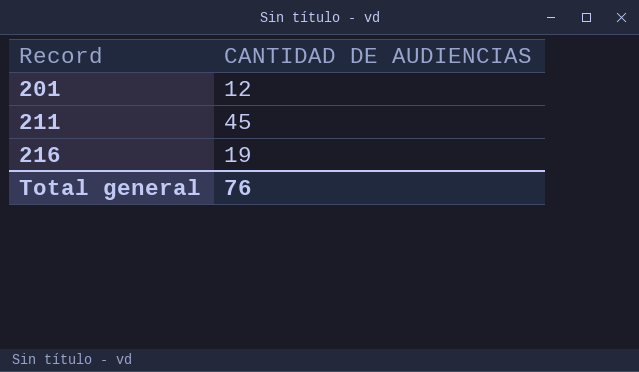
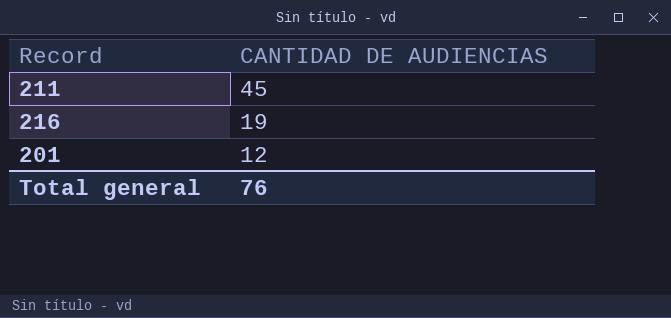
row order: Record ascending -> CANTIDAD DE AUDIENCIAS descending

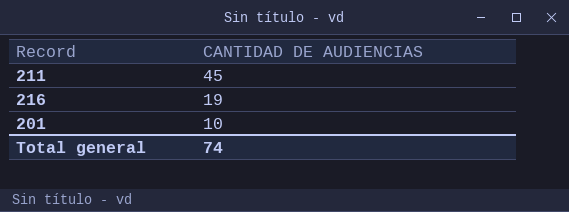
201 | CANTIDAD DE AUDIENCIAS: 12 -> 10
Total general | CANTIDAD DE AUDIENCIAS: 76 -> 74

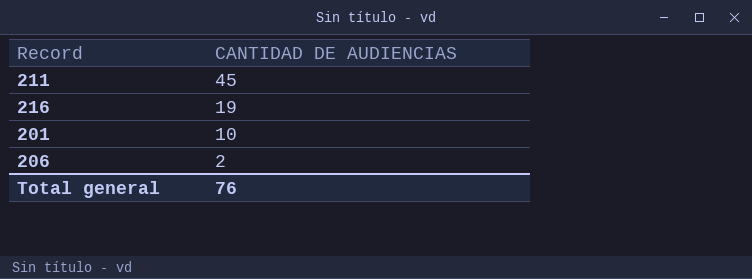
row 206: none -> 2
Total general | CANTIDAD DE AUDIENCIAS: 74 -> 76

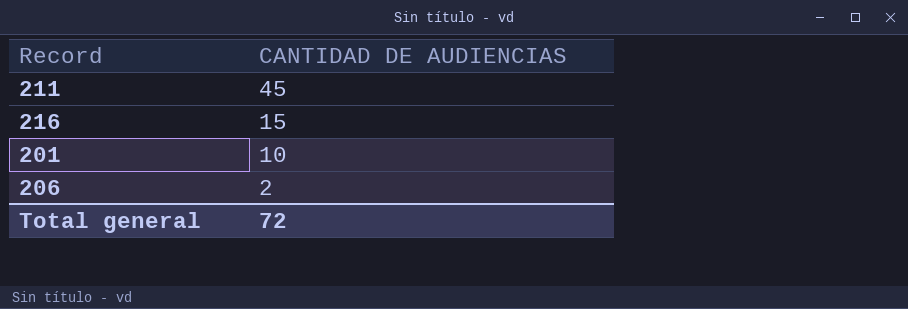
216 | CANTIDAD DE AUDIENCIAS: 19 -> 15
Total general | CANTIDAD DE AUDIENCIAS: 76 -> 72

